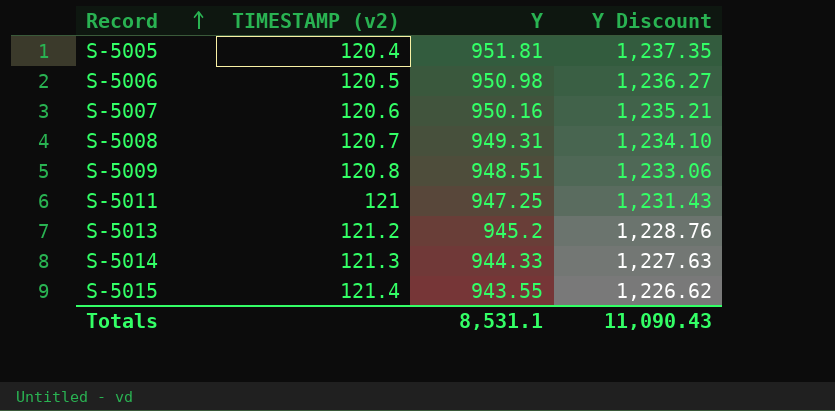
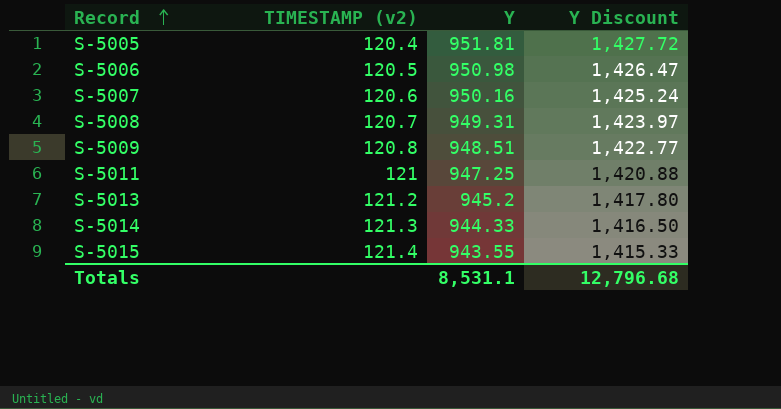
column Y Discount | formula: [Y] * 1.3 -> [Y] * 1.5
Totals | Y Discount: 11,090.43 -> 12,796.68

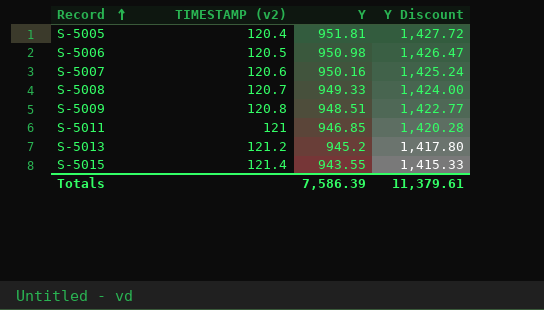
row S-5014: 121.3 | 944.33 | 1,416.50 -> none
S-5008 | Y: 949.31 -> 949.33
S-5008 | Y Discount: 1,423.97 -> 1,424.00
S-5011 | Y: 947.25 -> 946.85
S-5011 | Y Discount: 1,420.88 -> 1,420.28
Totals | Y: 8,531.1 -> 7,586.39
Totals | Y Discount: 12,796.68 -> 11,379.61

